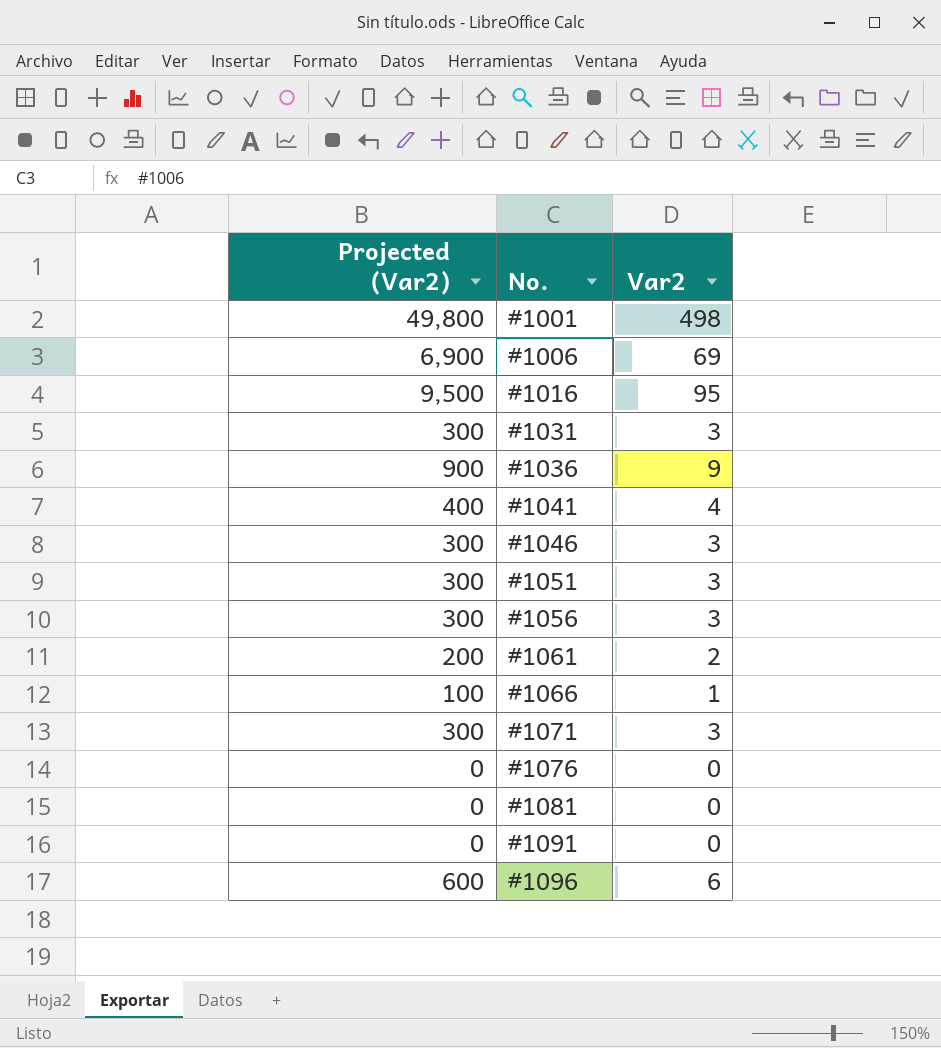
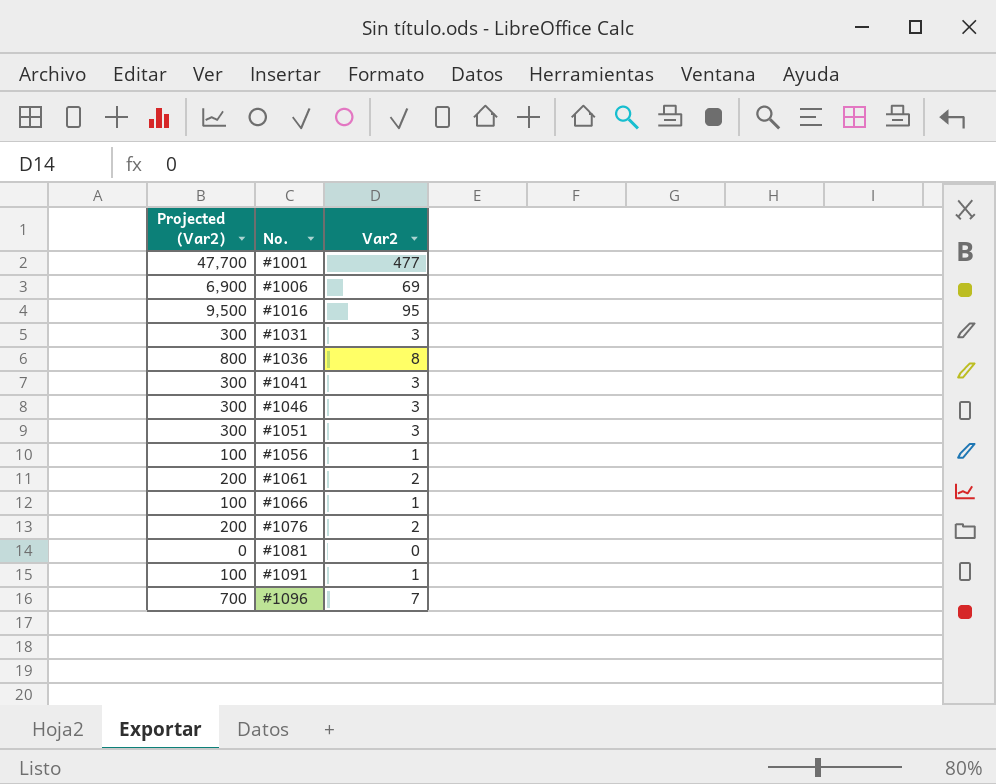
row #1071: 300 | 3 -> none
#1001 | Projected (Var2): 49,800 -> 47,700
#1001 | Var2: 498 -> 477
#1036 | Projected (Var2): 900 -> 800
#1036 | Var2: 9 -> 8
#1041 | Projected (Var2): 400 -> 300
#1041 | Var2: 4 -> 3
#1056 | Projected (Var2): 300 -> 100
#1056 | Var2: 3 -> 1
#1076 | Projected (Var2): 0 -> 200
#1076 | Var2: 0 -> 2
#1091 | Projected (Var2): 0 -> 100
#1091 | Var2: 0 -> 1
#1096 | Projected (Var2): 600 -> 700
#1096 | Var2: 6 -> 7

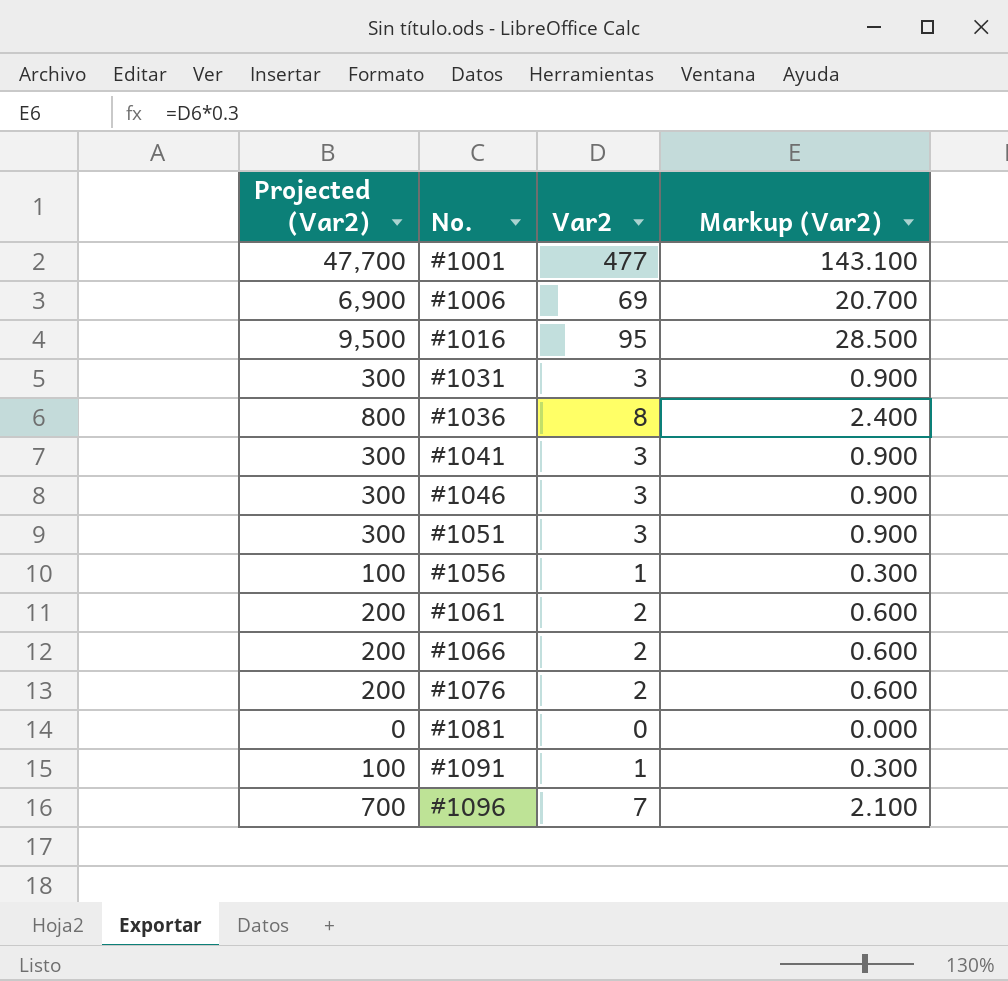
column Markup (Var2) | formula: none -> [Var2] * 0.3
#1066 | Projected (Var2): 100 -> 200
#1066 | Var2: 1 -> 2

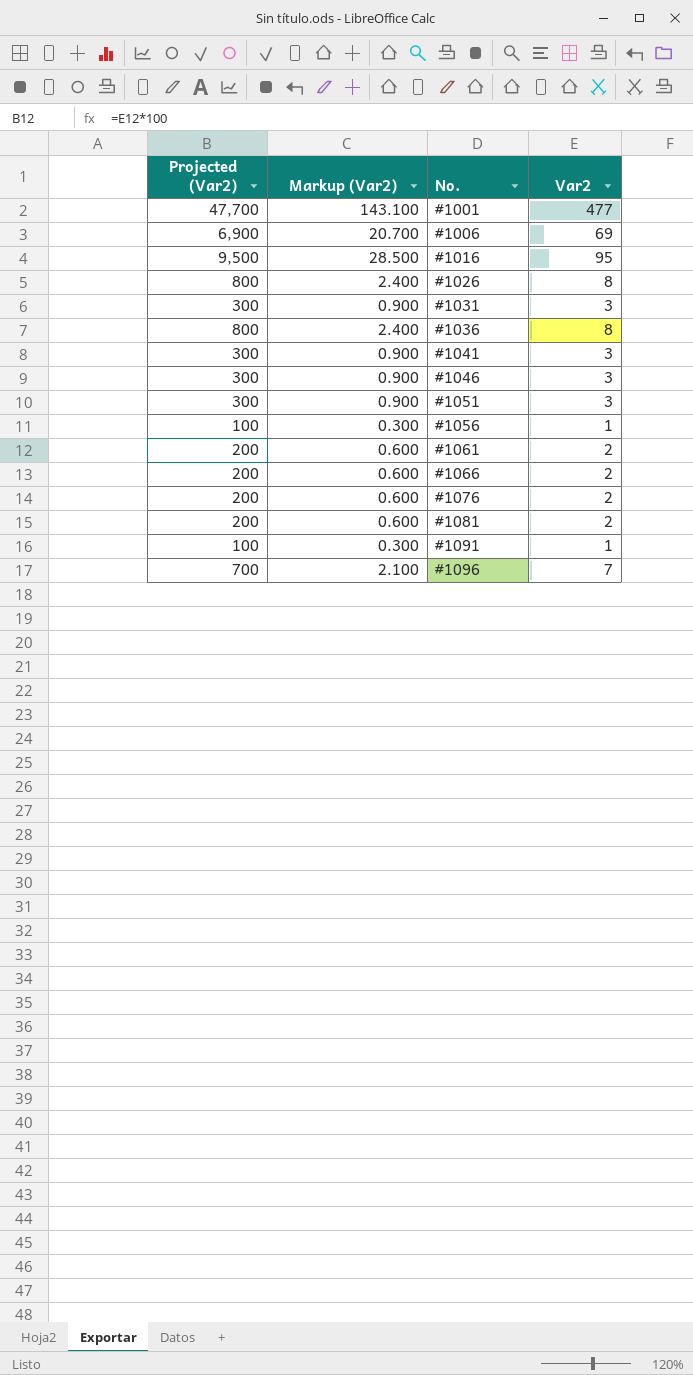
column Markup (Var2) | position: 4 -> 2
row #1026: none -> 800 | 2.400 | 8
#1081 | Projected (Var2): 0 -> 200
#1081 | Markup (Var2): 0.000 -> 0.600
#1081 | Var2: 0 -> 2

